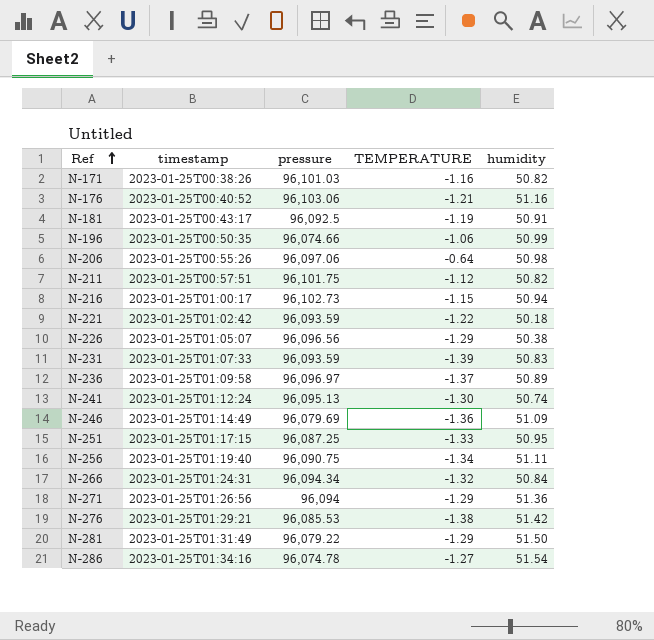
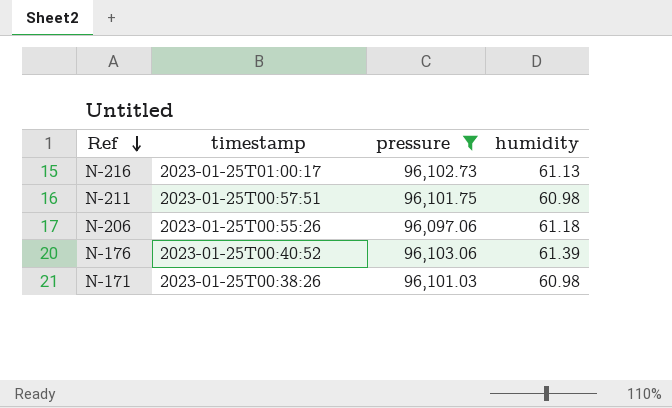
filter: none -> pressure >= 96,097.06
row order: Ref ascending -> Ref descending
column TEMPERATURE | position: 4 -> none
N-216 | humidity: 50.94 -> 61.13
N-211 | humidity: 50.82 -> 60.98
N-206 | humidity: 50.98 -> 61.18
N-176 | humidity: 51.16 -> 61.39
N-171 | humidity: 50.82 -> 60.98

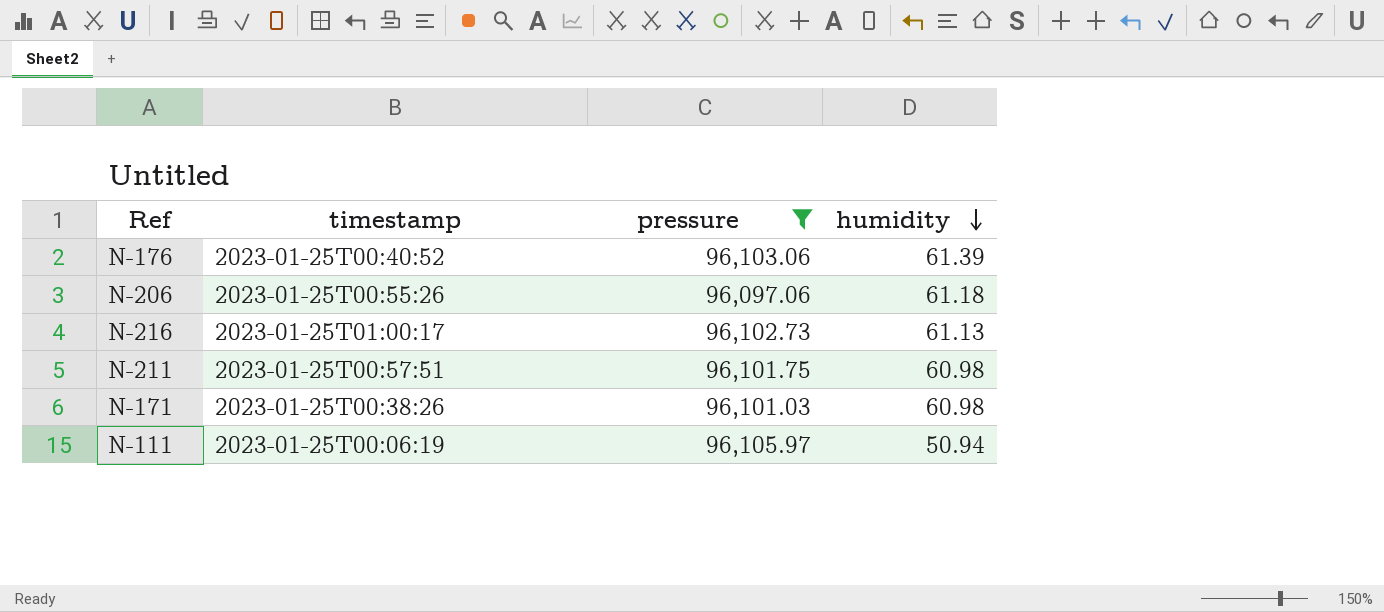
row order: Ref descending -> humidity descending
row N-111: none -> 2023-01-25T00:06:19 | 96,105.97 | 50.94

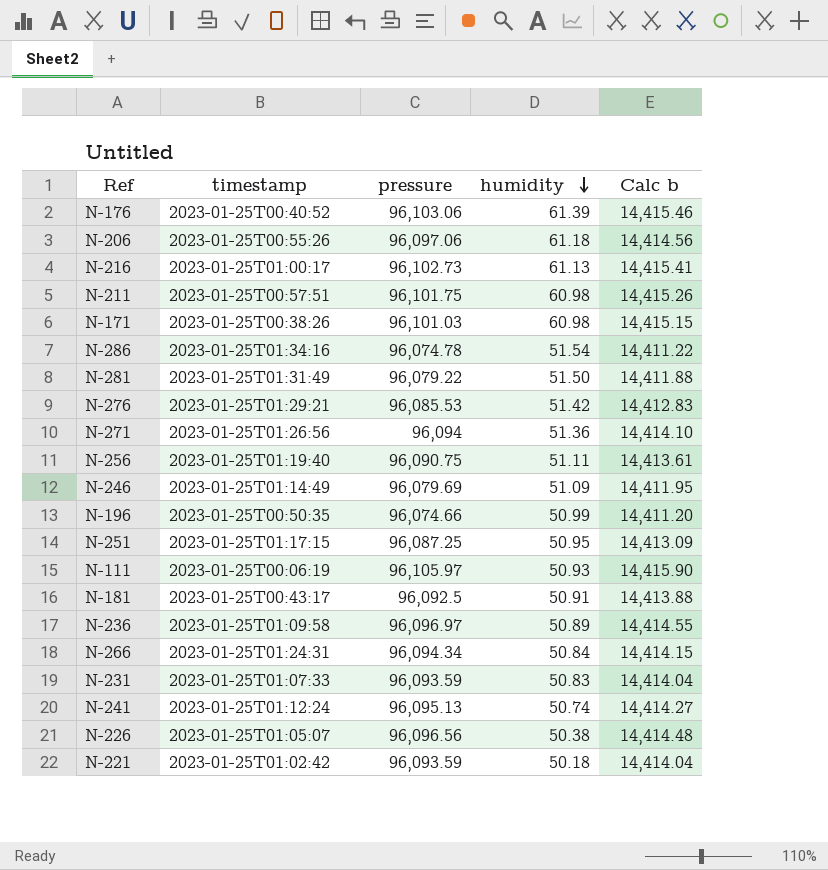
filter: pressure >= 96,097.06 -> none
column Calc b | formula: none -> [pressure] * 0.15
N-111 | humidity: 50.94 -> 50.93

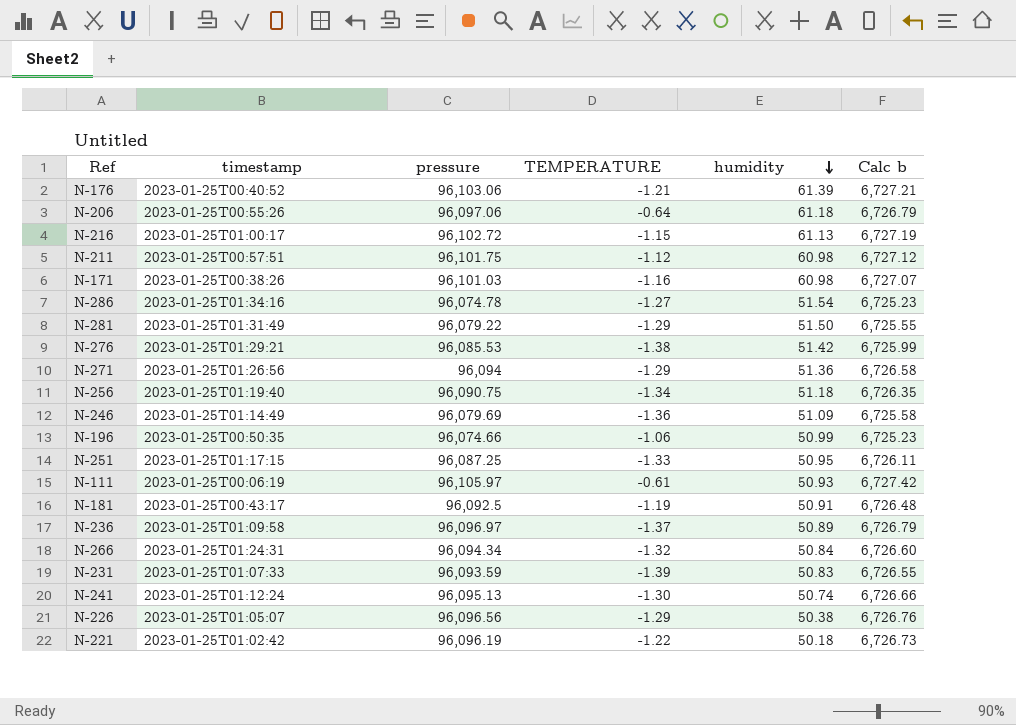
column TEMPERATURE | position: none -> 4
column Calc b | formula: [pressure] * 0.15 -> [pressure] * 0.07
N-216 | pressure: 96,102.73 -> 96,102.72
N-256 | humidity: 51.11 -> 51.18
N-221 | pressure: 96,093.59 -> 96,096.19

